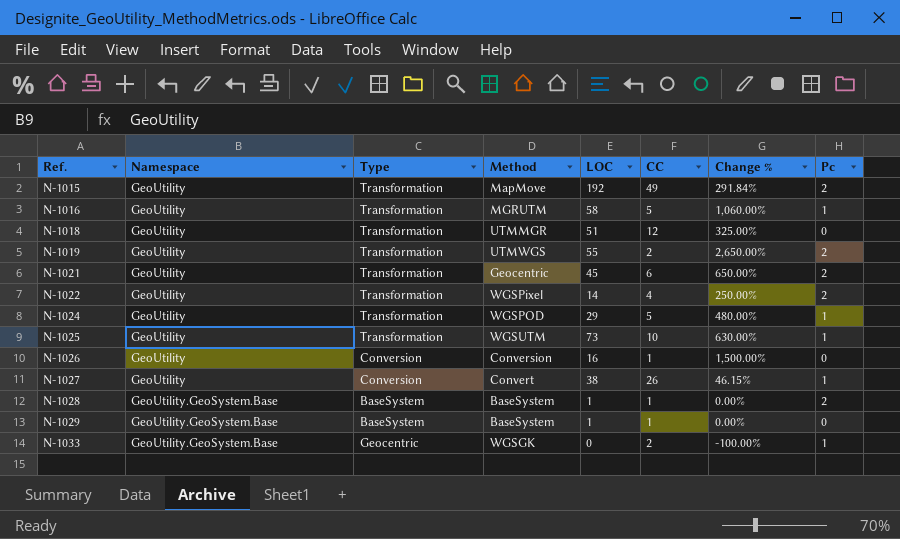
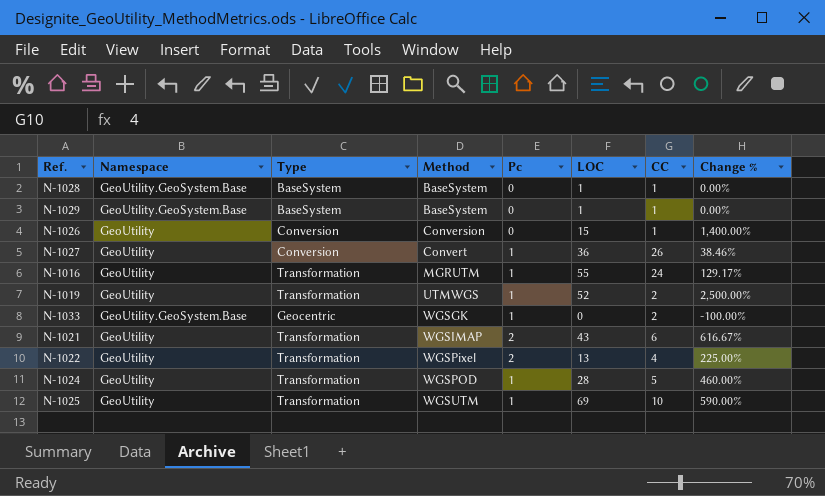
row order: Ref. ascending -> Method ascending
column Pc | position: 8 -> 5
row N-1015: GeoUtility | Transformation | MapMove | 192 | 49 | 291.84% | 2 -> none
row N-1018: GeoUtility | Transformation | UTMMGR | 51 | 12 | 325.00% | 0 -> none
N-1028 | Pc: 2 -> 0
N-1026 | LOC: 16 -> 15
N-1026 | Change %: 1,500.00% -> 1,400.00%
N-1027 | LOC: 38 -> 36
N-1027 | Change %: 46.15% -> 38.46%
N-1016 | LOC: 58 -> 55
N-1016 | CC: 5 -> 24
N-1016 | Change %: 1,060.00% -> 129.17%
N-1019 | Pc: 2 -> 1
N-1019 | LOC: 55 -> 52
N-1019 | Change %: 2,650.00% -> 2,500.00%
N-1021 | Method: Geocentric -> WGSIMAP
N-1021 | LOC: 45 -> 43
N-1021 | Change %: 650.00% -> 616.67%
N-1022 | LOC: 14 -> 13
N-1022 | Change %: 250.00% -> 225.00%
N-1024 | LOC: 29 -> 28
N-1024 | Change %: 480.00% -> 460.00%
N-1025 | LOC: 73 -> 69
N-1025 | Change %: 630.00% -> 590.00%

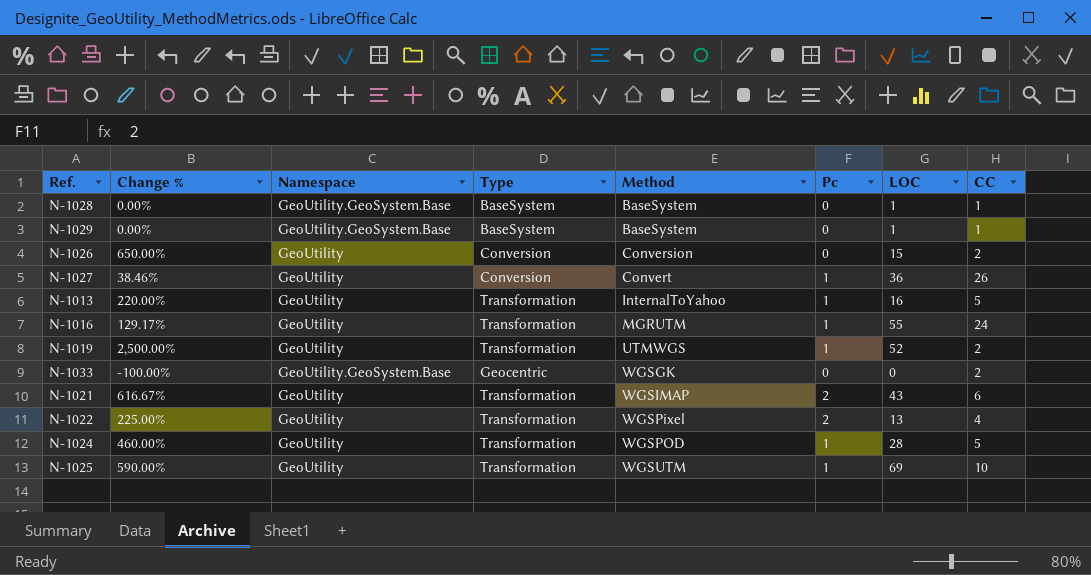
column Change % | position: 8 -> 2
N-1026 | Change %: 1,400.00% -> 650.00%
N-1026 | CC: 1 -> 2
row N-1013: none -> 220.00% | GeoUtility | Transformation | InternalToYahoo | 1 | 16 | 5
N-1033 | Pc: 1 -> 0

